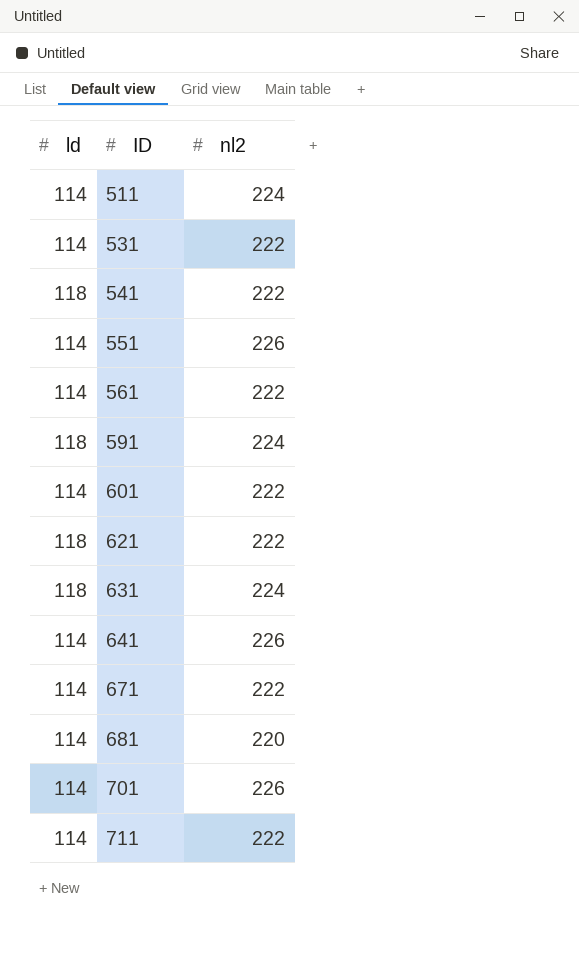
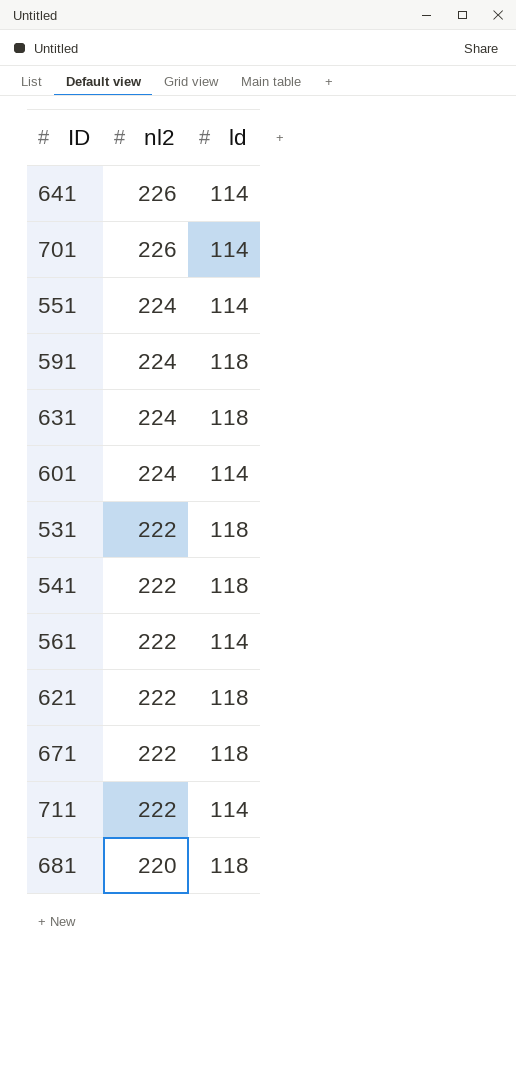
row order: ID ascending -> nl2 descending
column ld | position: 1 -> 3
row 511: 114 | 224 -> none
551 | nl2: 226 -> 224
601 | nl2: 222 -> 224
531 | ld: 114 -> 118
671 | ld: 114 -> 118
681 | ld: 114 -> 118

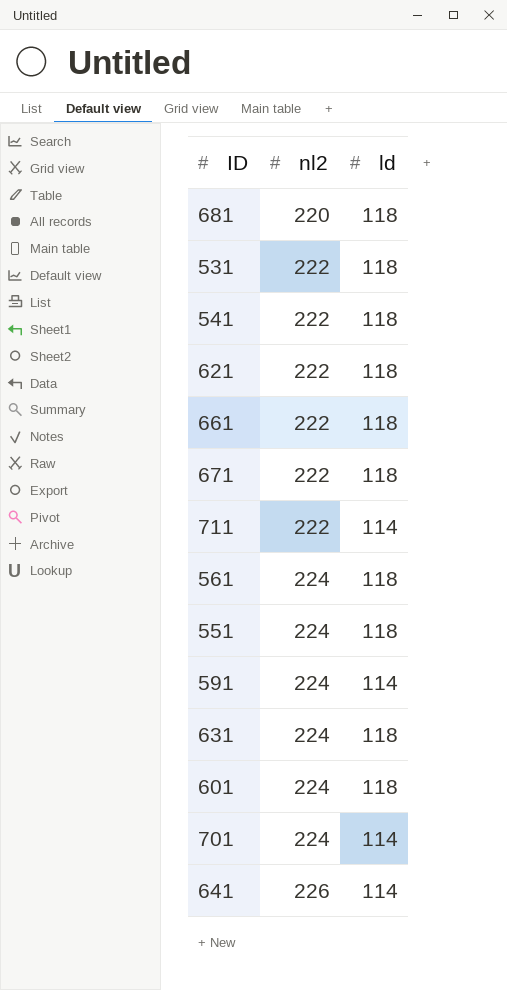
row order: nl2 descending -> nl2 ascending
row 661: none -> 222 | 118
561 | nl2: 222 -> 224
561 | ld: 114 -> 118
551 | ld: 114 -> 118
591 | ld: 118 -> 114
601 | ld: 114 -> 118
701 | nl2: 226 -> 224

